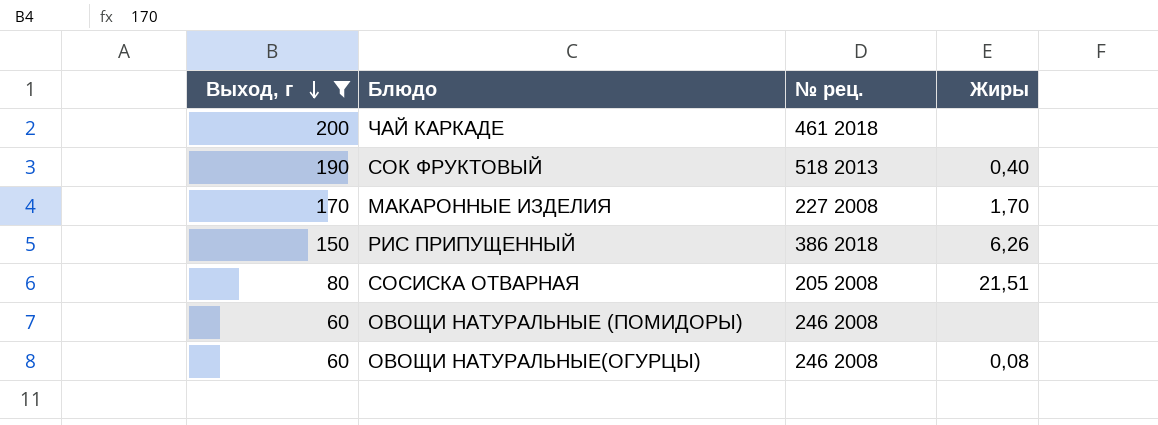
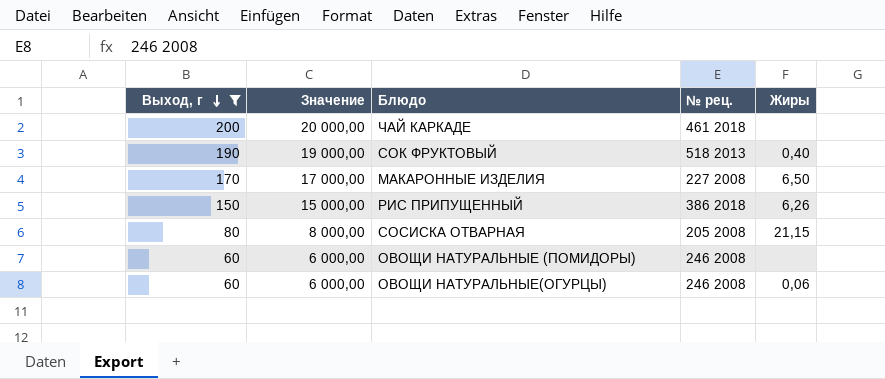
column Значение | formula: none -> [Выход, г] * 100
МАКАРОННЫЕ ИЗДЕЛИЯ | Жиры: 1,70 -> 6,50
СОСИСКА ОТВАРНАЯ | Жиры: 21,51 -> 21,15
ОВОЩИ НАТУРАЛЬНЫЕ(ОГУРЦЫ) | Жиры: 0,08 -> 0,06

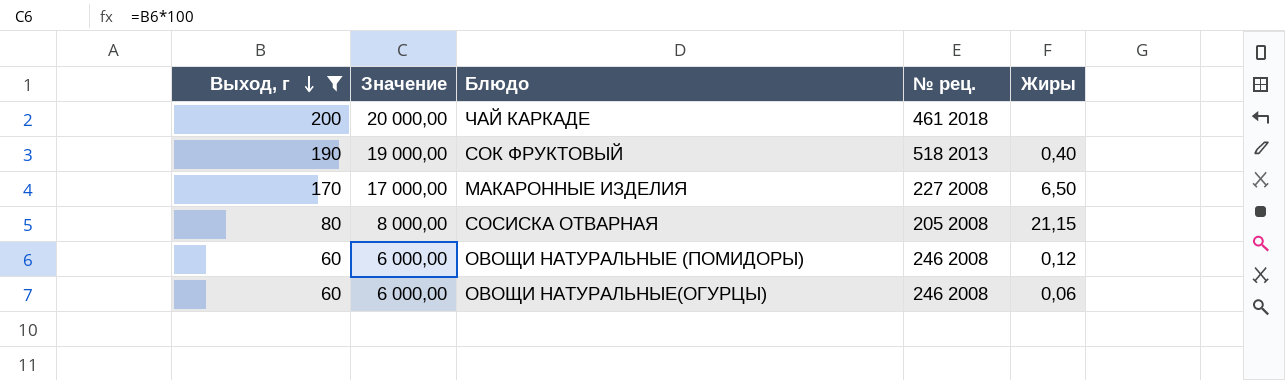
row РИС ПРИПУЩЕННЫЙ: 150 | 15 000,00 | 386 2018 | 6,26 -> none
ОВОЩИ НАТУРАЛЬНЫЕ (ПОМИДОРЫ) | Жиры: none -> 0,12

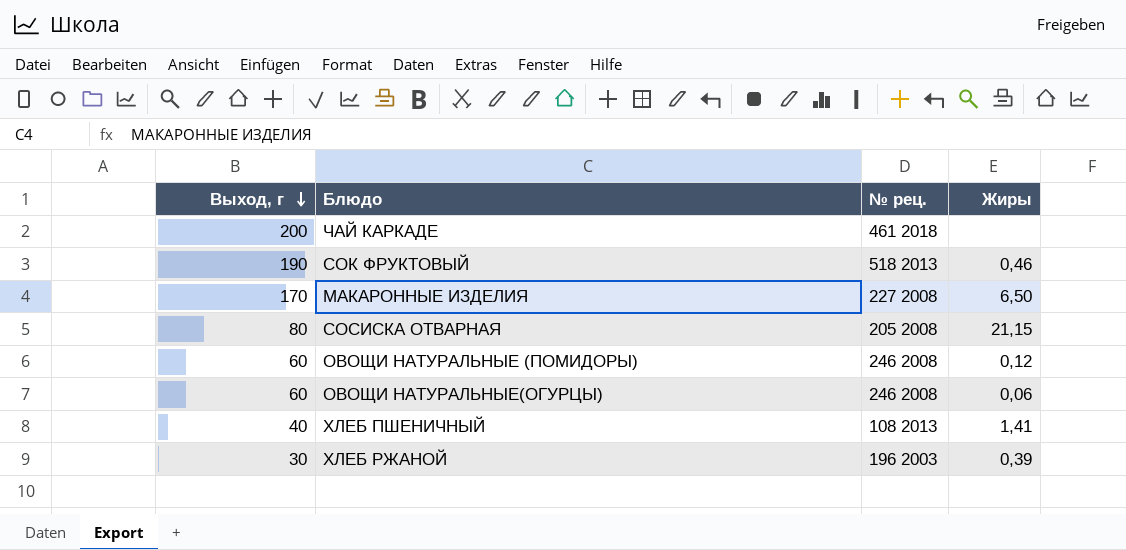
filter: Выход, г >= 60 -> none
column Значение | formula: [Выход, г] * 100 -> none
СОК ФРУКТОВЫЙ | Жиры: 0,40 -> 0,46

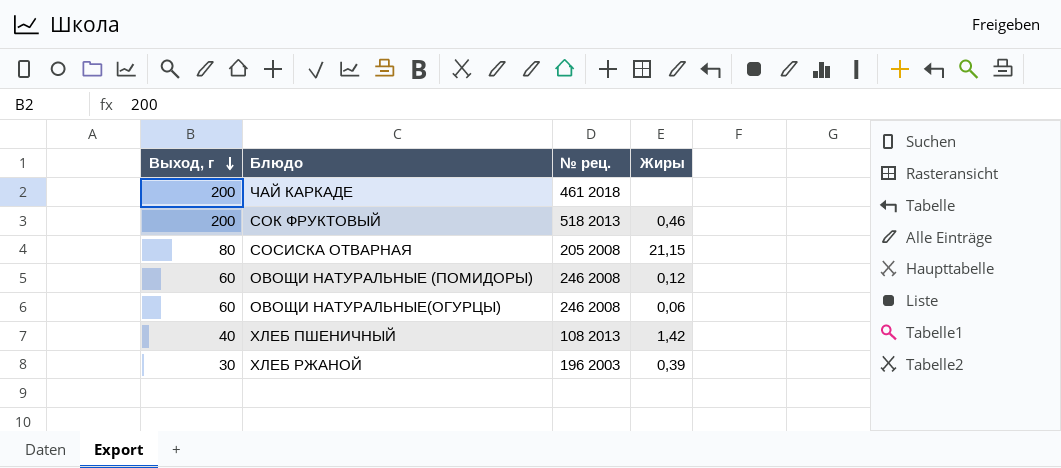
row МАКАРОННЫЕ ИЗДЕЛИЯ: 170 | 227 2008 | 6,50 -> none
СОК ФРУКТОВЫЙ | Выход, г: 190 -> 200
ХЛЕБ ПШЕНИЧНЫЙ | Жиры: 1,41 -> 1,42

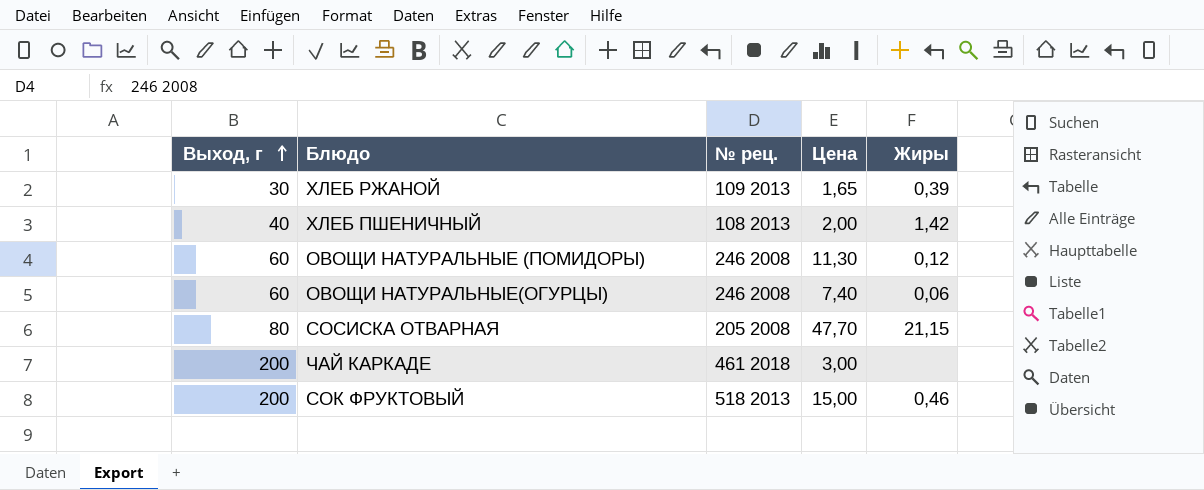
row order: Выход, г descending -> Выход, г ascending
column Цена | position: none -> 4
ХЛЕБ РЖАНОЙ | № рец.: 196 2003 -> 109 2013

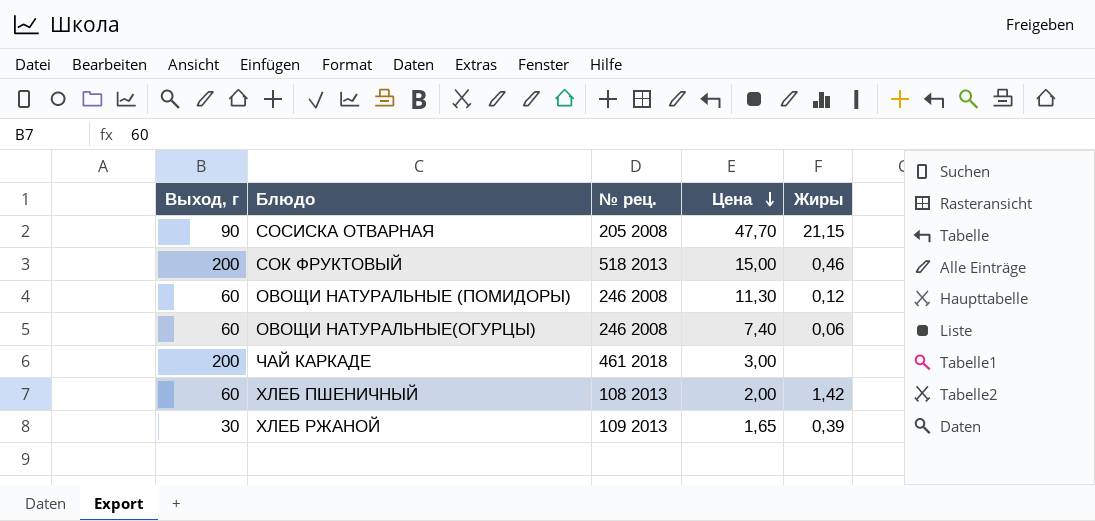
row order: Выход, г ascending -> Цена descending
СОСИСКА ОТВАРНАЯ | Выход, г: 80 -> 90
ХЛЕБ ПШЕНИЧНЫЙ | Выход, г: 40 -> 60

